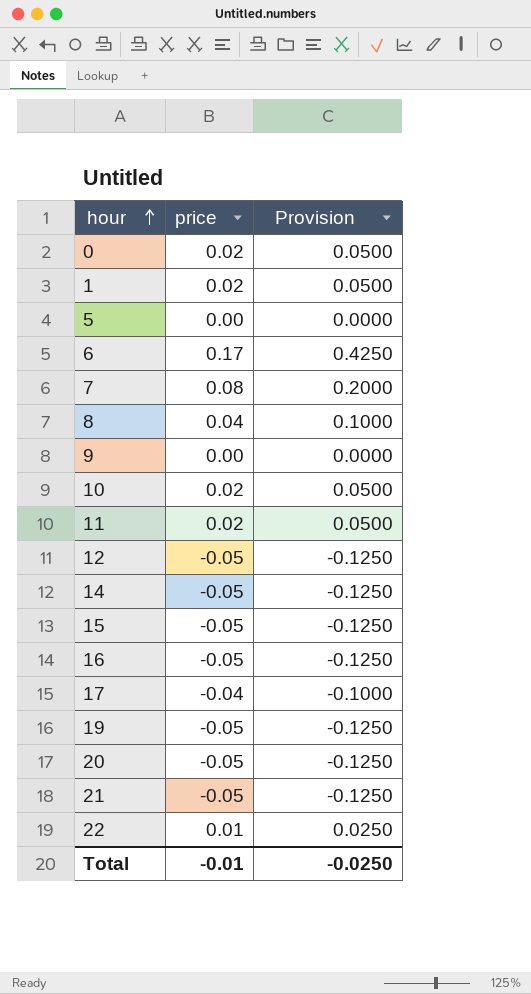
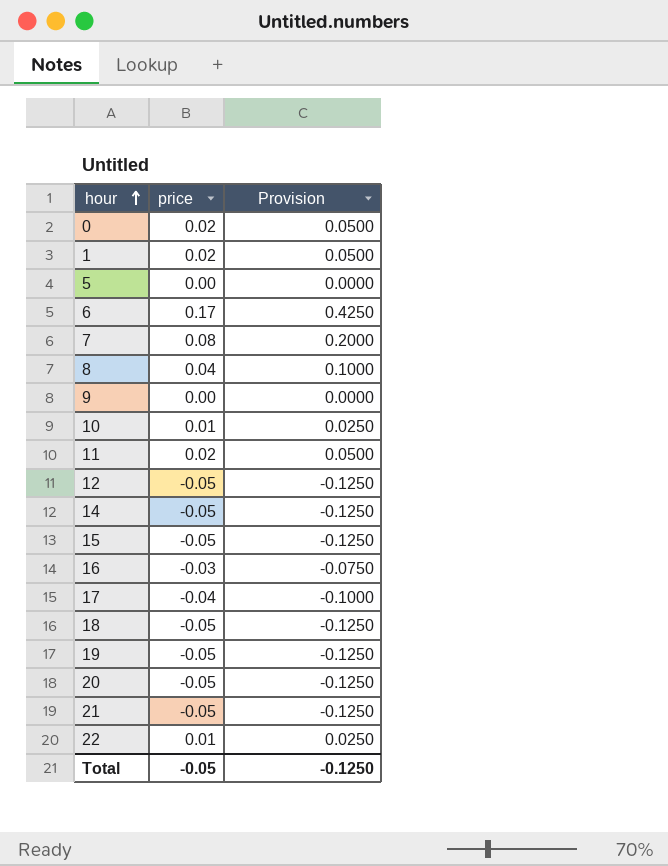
10 | price: 0.02 -> 0.01
10 | Provision: 0.0500 -> 0.0250
16 | price: -0.05 -> -0.03
16 | Provision: -0.1250 -> -0.0750
row 18: none -> -0.05 | -0.1250
Total | price: -0.01 -> -0.05
Total | Provision: -0.0250 -> -0.1250

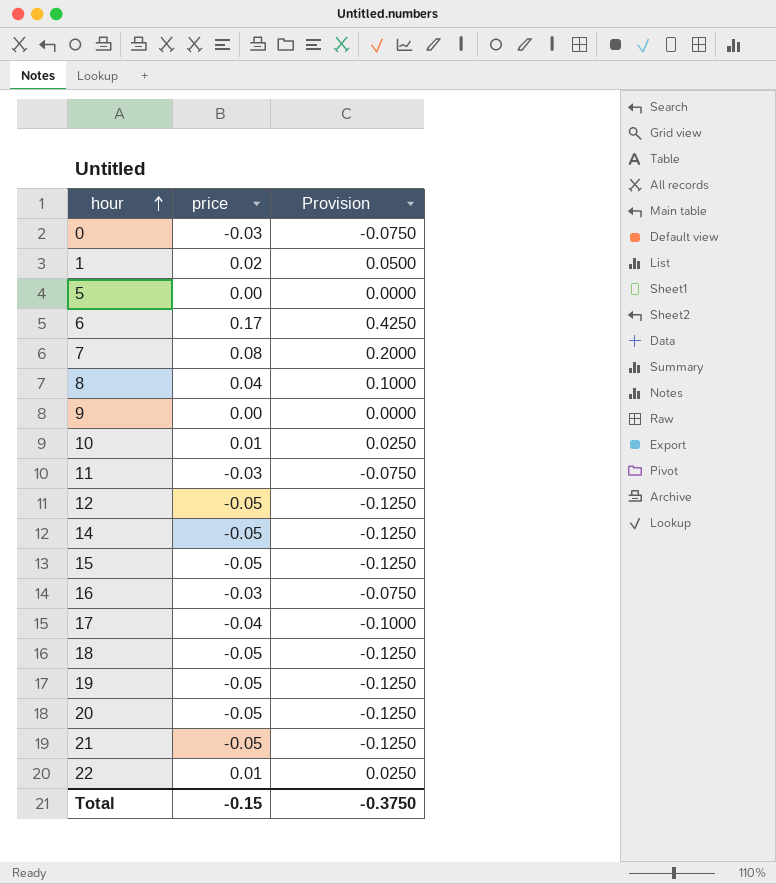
0 | price: 0.02 -> -0.03
0 | Provision: 0.0500 -> -0.0750
11 | price: 0.02 -> -0.03
11 | Provision: 0.0500 -> -0.0750
Total | price: -0.05 -> -0.15
Total | Provision: -0.1250 -> -0.3750

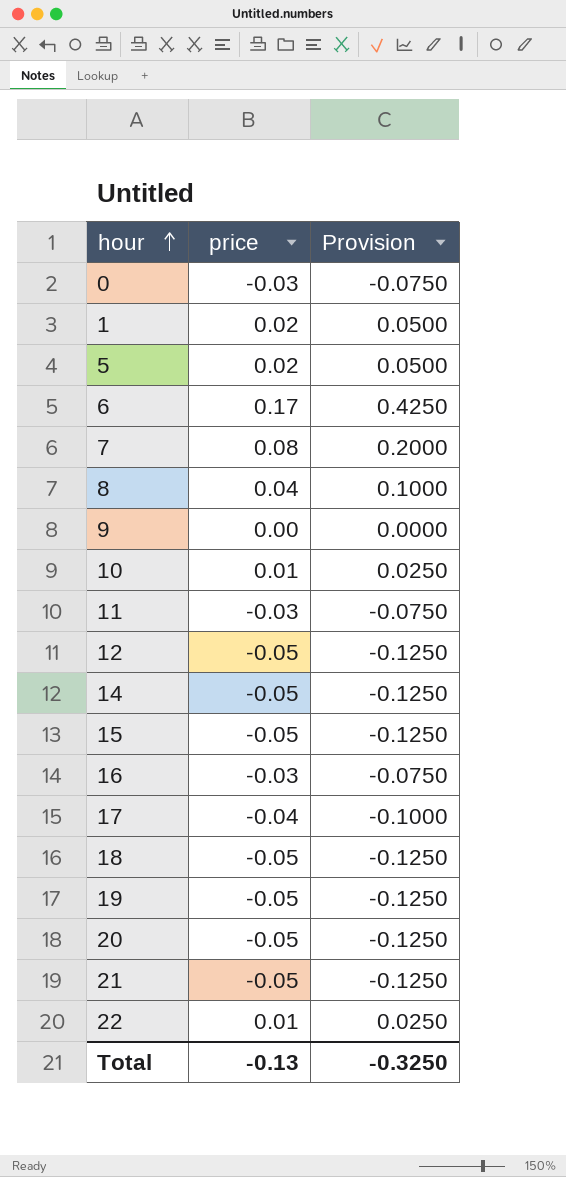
5 | price: 0.00 -> 0.02
5 | Provision: 0.0000 -> 0.0500
Total | price: -0.15 -> -0.13
Total | Provision: -0.3750 -> -0.3250

